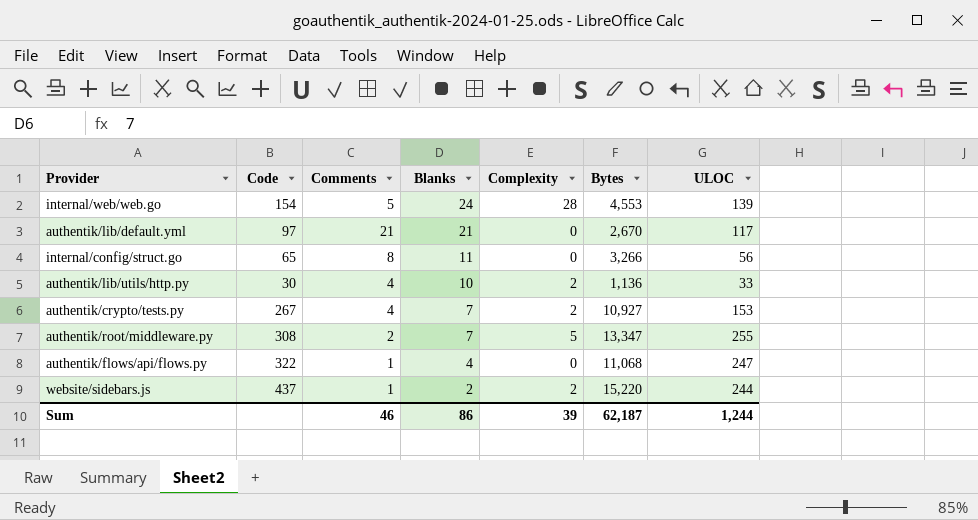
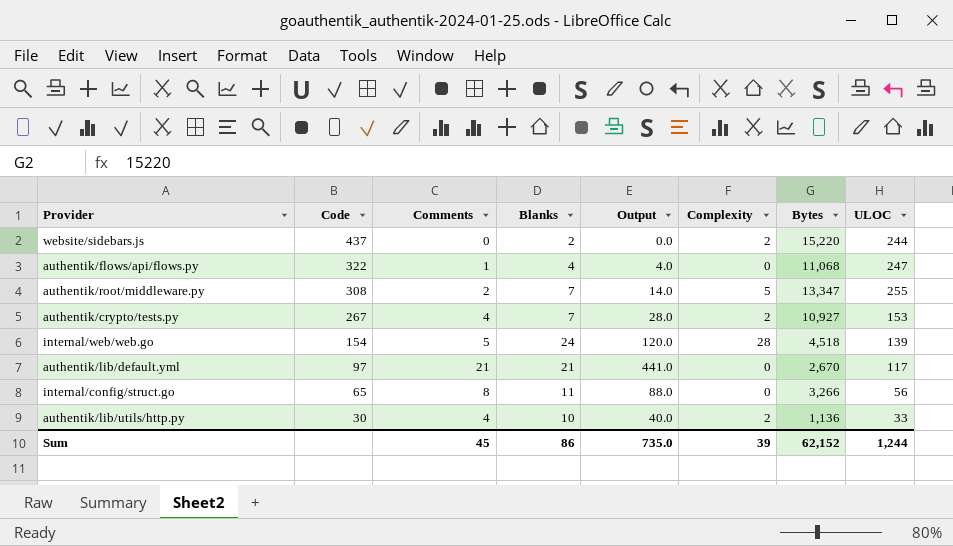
row order: Blanks descending -> Code descending
column Output | formula: none -> [Comments] * [Blanks]
website/sidebars.js | Comments: 1 -> 0
internal/web/web.go | Bytes: 4,553 -> 4,518
Sum | Comments: 46 -> 45
Sum | Bytes: 62,187 -> 62,152

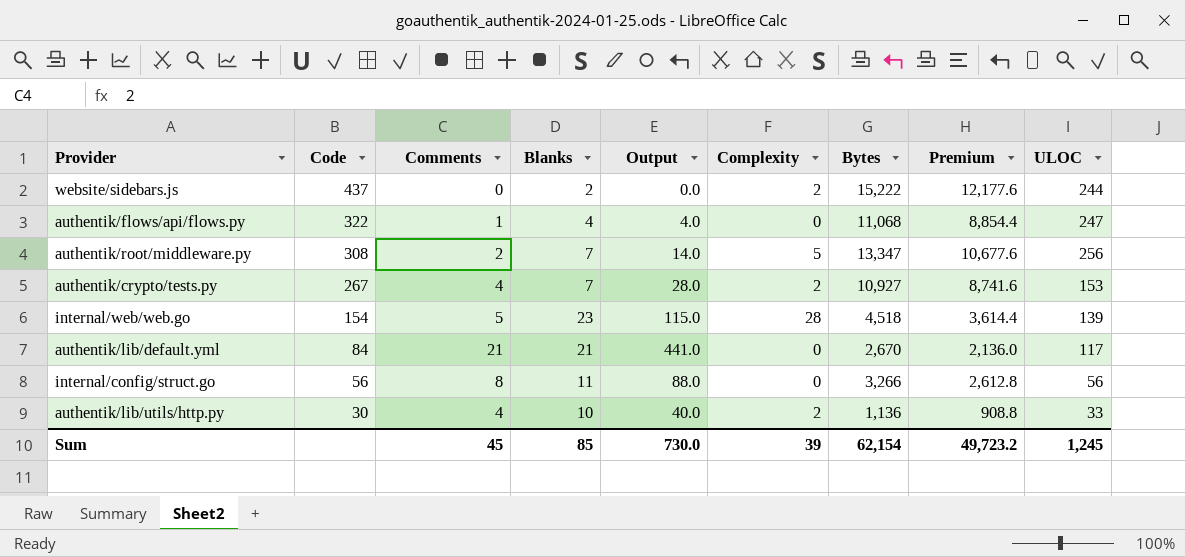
column Premium | formula: none -> [Bytes] * 0.8
website/sidebars.js | Bytes: 15,220 -> 15,222
authentik/root/middleware.py | ULOC: 255 -> 256
internal/web/web.go | Blanks: 24 -> 23
internal/web/web.go | Output: 120.0 -> 115.0
authentik/lib/default.yml | Code: 97 -> 84
internal/config/struct.go | Code: 65 -> 56
Sum | Blanks: 86 -> 85
Sum | Output: 735.0 -> 730.0
Sum | Bytes: 62,152 -> 62,154
Sum | ULOC: 1,244 -> 1,245

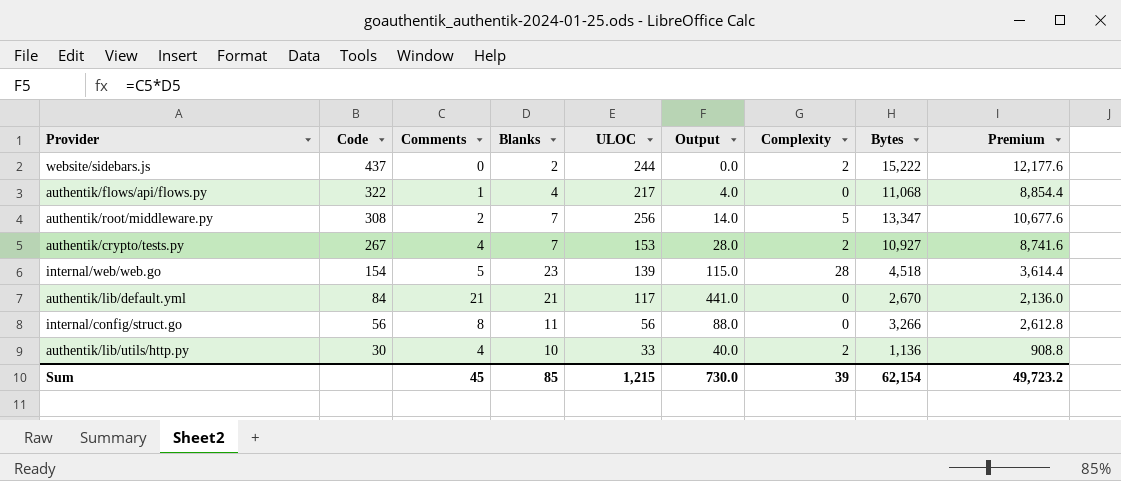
column ULOC | position: 9 -> 5
authentik/flows/api/flows.py | ULOC: 247 -> 217
Sum | ULOC: 1,245 -> 1,215

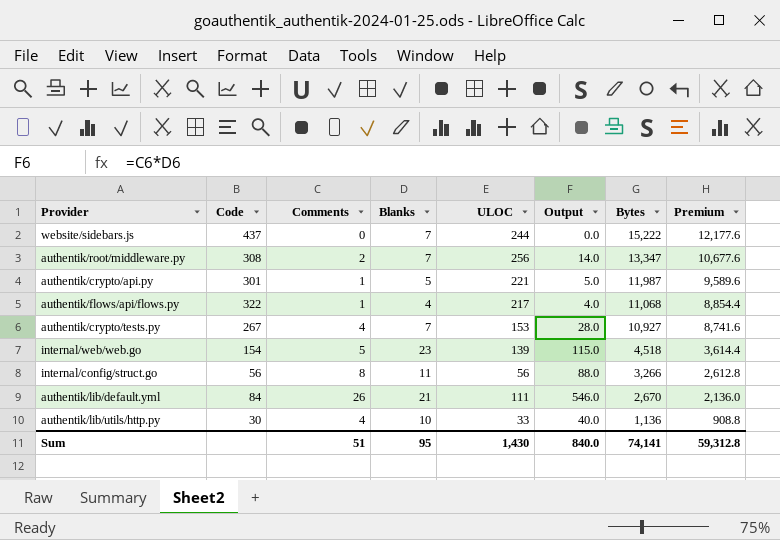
row order: Code descending -> Bytes descending
column Complexity | position: 7 -> none
website/sidebars.js | Blanks: 2 -> 7
row authentik/crypto/api.py: none -> 301 | 1 | 5 | 221 | 5.0 | 11,987 | 9,589.6
authentik/lib/default.yml | Comments: 21 -> 26
authentik/lib/default.yml | ULOC: 117 -> 111
authentik/lib/default.yml | Output: 441.0 -> 546.0
Sum | Comments: 45 -> 51
Sum | Blanks: 85 -> 95
Sum | ULOC: 1,215 -> 1,430
Sum | Output: 730.0 -> 840.0
Sum | Bytes: 62,154 -> 74,141
Sum | Premium: 49,723.2 -> 59,312.8

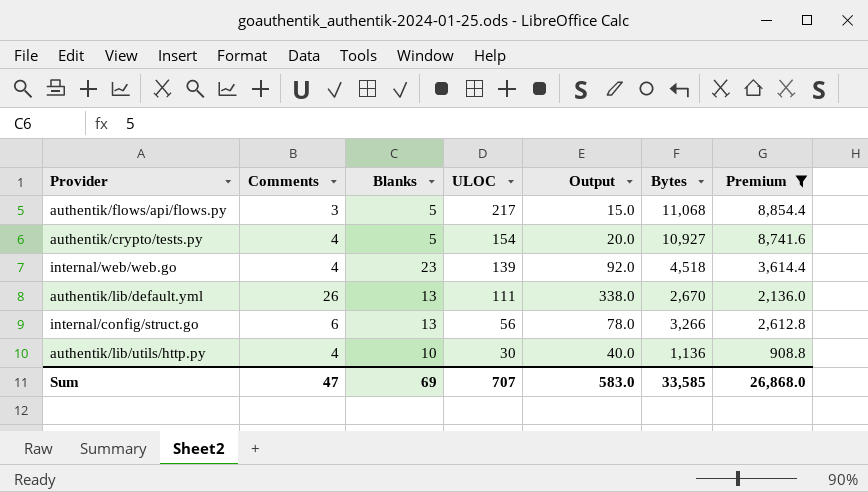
filter: none -> Premium <= 8,854.4
row order: Bytes descending -> ULOC descending
column Code | position: 2 -> none
authentik/flows/api/flows.py | Comments: 1 -> 3
authentik/flows/api/flows.py | Blanks: 4 -> 5
authentik/flows/api/flows.py | Output: 4.0 -> 15.0
authentik/crypto/tests.py | Blanks: 7 -> 5
authentik/crypto/tests.py | ULOC: 153 -> 154
authentik/crypto/tests.py | Output: 28.0 -> 20.0
internal/web/web.go | Comments: 5 -> 4
internal/web/web.go | Output: 115.0 -> 92.0
authentik/lib/default.yml | Blanks: 21 -> 13
authentik/lib/default.yml | Output: 546.0 -> 338.0
internal/config/struct.go | Comments: 8 -> 6
internal/config/struct.go | Blanks: 11 -> 13
internal/config/struct.go | Output: 88.0 -> 78.0
authentik/lib/utils/http.py | ULOC: 33 -> 30
Sum | Comments: 51 -> 47
Sum | Blanks: 95 -> 69
Sum | ULOC: 1,430 -> 707
Sum | Output: 840.0 -> 583.0
Sum | Bytes: 74,141 -> 33,585
Sum | Premium: 59,312.8 -> 26,868.0

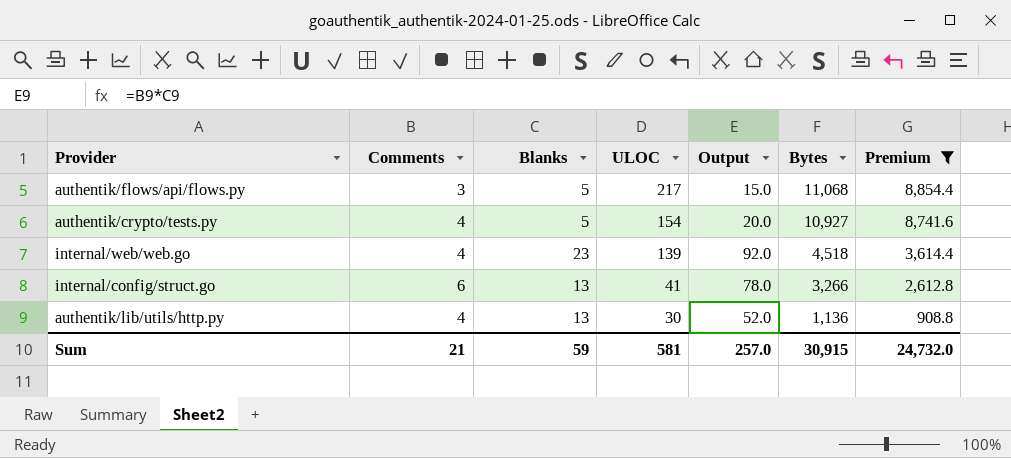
row authentik/lib/default.yml: 26 | 13 | 111 | 338.0 | 2,670 | 2,136.0 -> none
internal/config/struct.go | ULOC: 56 -> 41
authentik/lib/utils/http.py | Blanks: 10 -> 13
authentik/lib/utils/http.py | Output: 40.0 -> 52.0
Sum | Comments: 47 -> 21
Sum | Blanks: 69 -> 59
Sum | ULOC: 707 -> 581
Sum | Output: 583.0 -> 257.0
Sum | Bytes: 33,585 -> 30,915
Sum | Premium: 26,868.0 -> 24,732.0

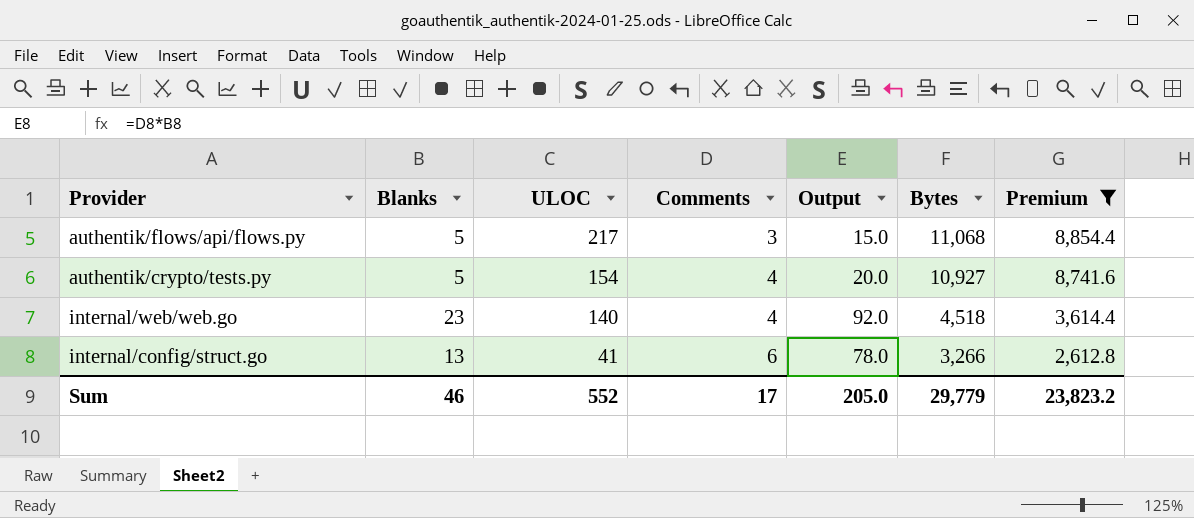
column Comments | position: 2 -> 4
row authentik/lib/utils/http.py: 4 | 13 | 30 | 52.0 | 1,136 | 908.8 -> none
internal/web/web.go | ULOC: 139 -> 140
Sum | Blanks: 59 -> 46
Sum | ULOC: 581 -> 552
Sum | Comments: 21 -> 17
Sum | Output: 257.0 -> 205.0
Sum | Bytes: 30,915 -> 29,779
Sum | Premium: 24,732.0 -> 23,823.2

